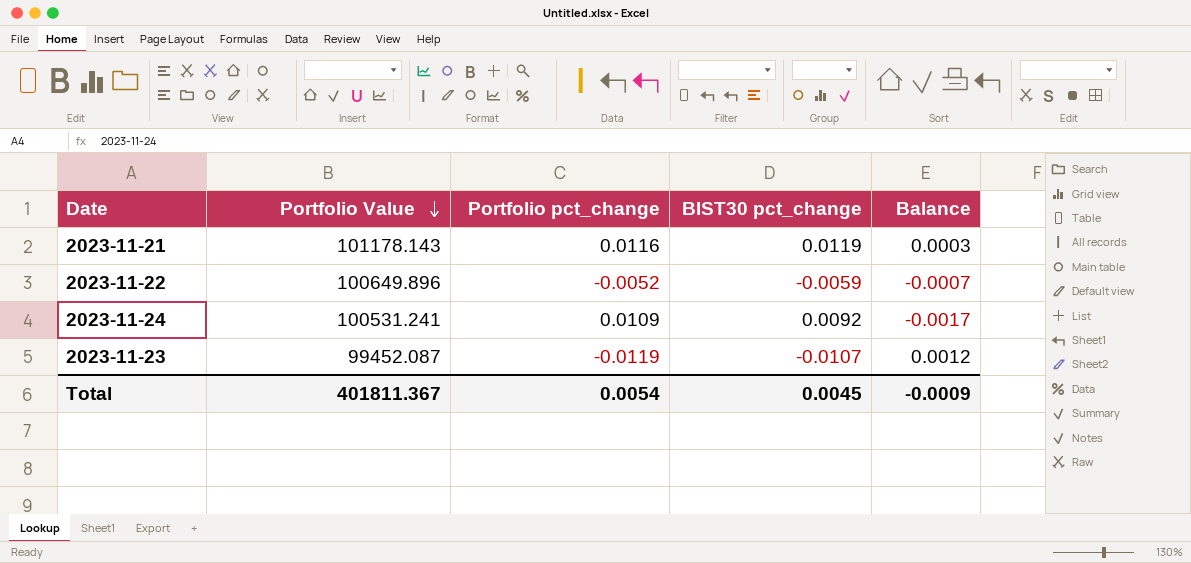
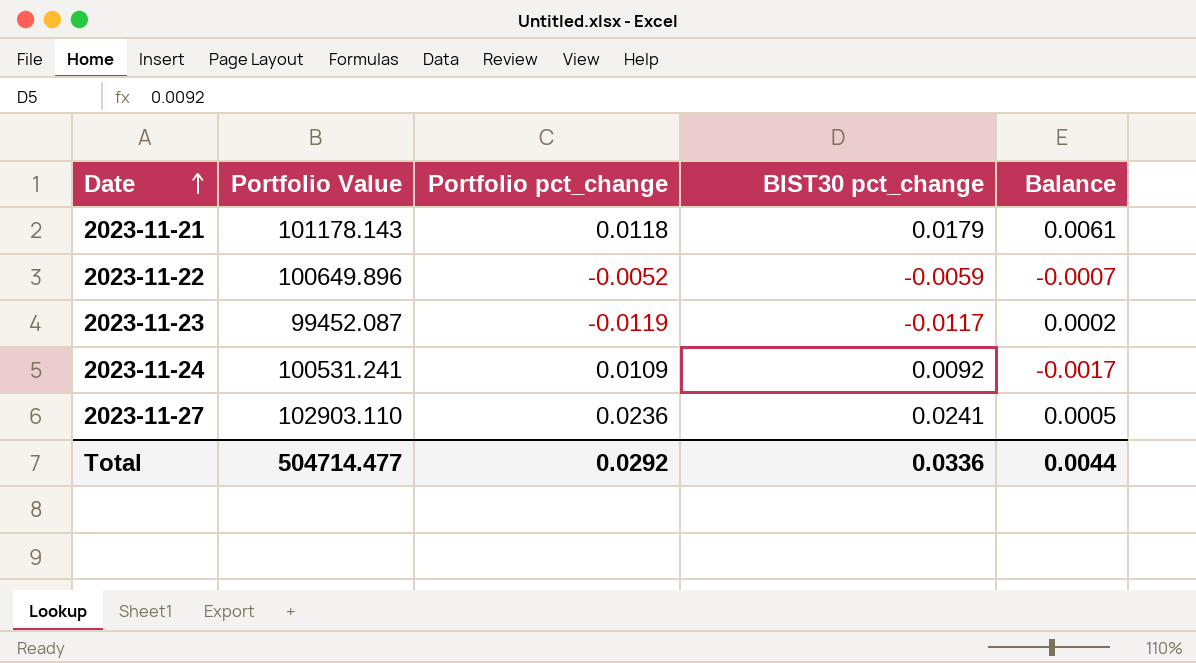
row order: Portfolio Value descending -> Date ascending
2023-11-21 | Portfolio pct_change: 0.0116 -> 0.0118
2023-11-21 | BIST30 pct_change: 0.0119 -> 0.0179
2023-11-21 | Balance: 0.0003 -> 0.0061
2023-11-23 | BIST30 pct_change: -0.0107 -> -0.0117
2023-11-23 | Balance: 0.0012 -> 0.0002
row 2023-11-27: none -> 102903.110 | 0.0236 | 0.0241 | 0.0005
Total | Portfolio Value: 401811.367 -> 504714.477
Total | Portfolio pct_change: 0.0054 -> 0.0292
Total | BIST30 pct_change: 0.0045 -> 0.0336
Total | Balance: -0.0009 -> 0.0044

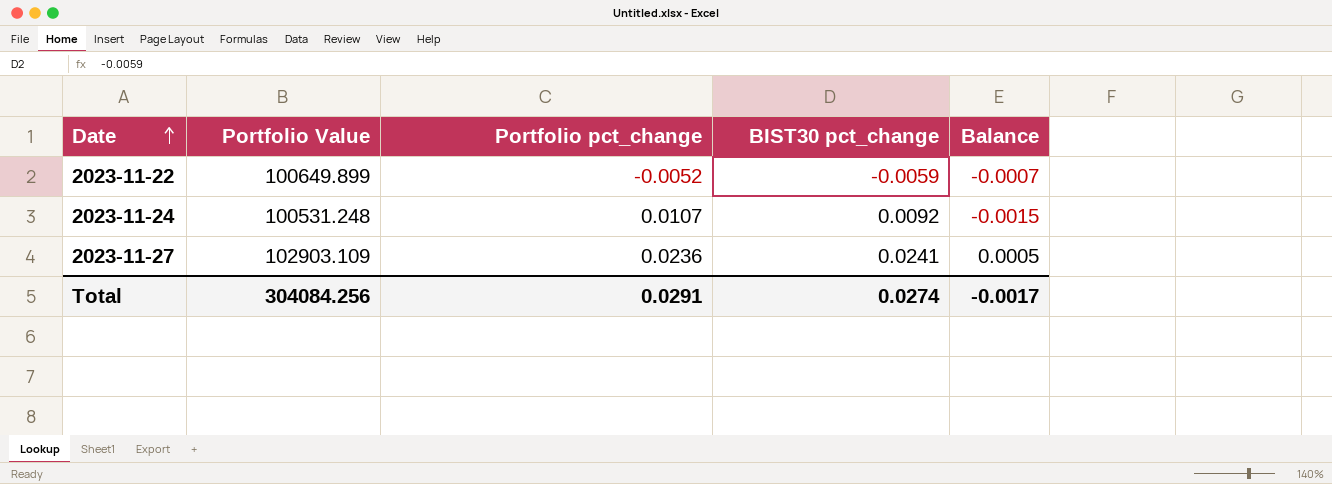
row 2023-11-21: 101178.143 | 0.0118 | 0.0179 | 0.0061 -> none
row 2023-11-23: 99452.087 | -0.0119 | -0.0117 | 0.0002 -> none
2023-11-22 | Portfolio Value: 100649.896 -> 100649.899
2023-11-24 | Portfolio Value: 100531.241 -> 100531.248
2023-11-24 | Portfolio pct_change: 0.0109 -> 0.0107
2023-11-24 | Balance: -0.0017 -> -0.0015
2023-11-27 | Portfolio Value: 102903.110 -> 102903.109
Total | Portfolio Value: 504714.477 -> 304084.256
Total | Portfolio pct_change: 0.0292 -> 0.0291
Total | BIST30 pct_change: 0.0336 -> 0.0274
Total | Balance: 0.0044 -> -0.0017

